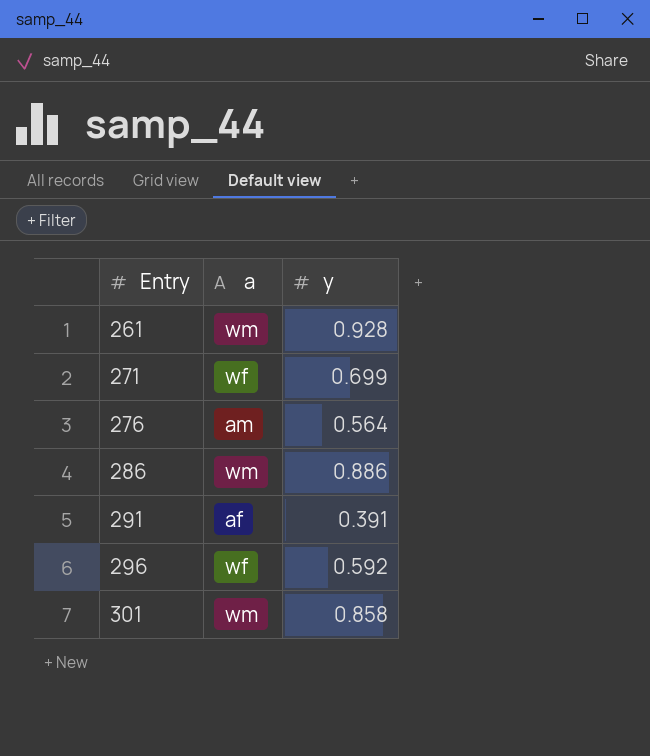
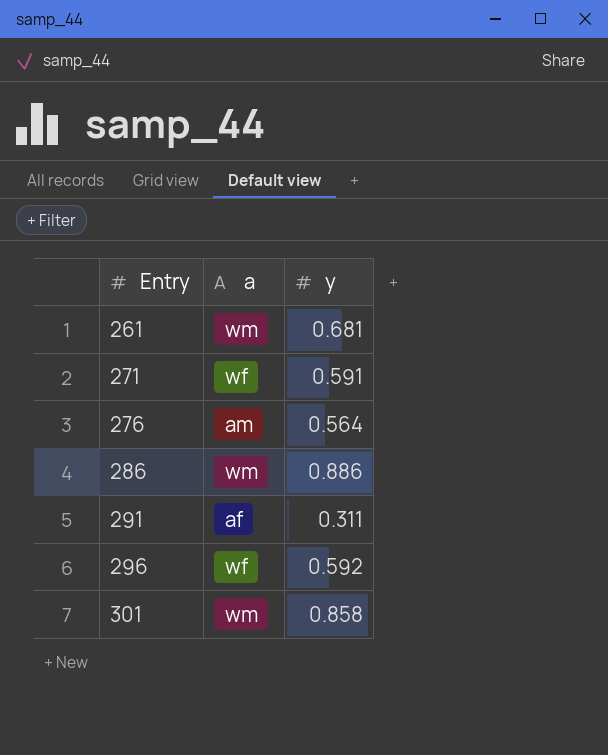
261 | y: 0.928 -> 0.681
271 | y: 0.699 -> 0.591
291 | y: 0.391 -> 0.311

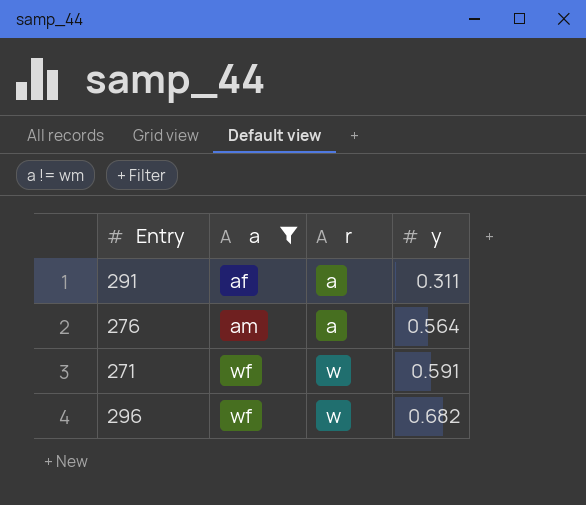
filter: none -> a != wm
row order: Entry ascending -> a ascending
column r | position: none -> 3
296 | y: 0.592 -> 0.682

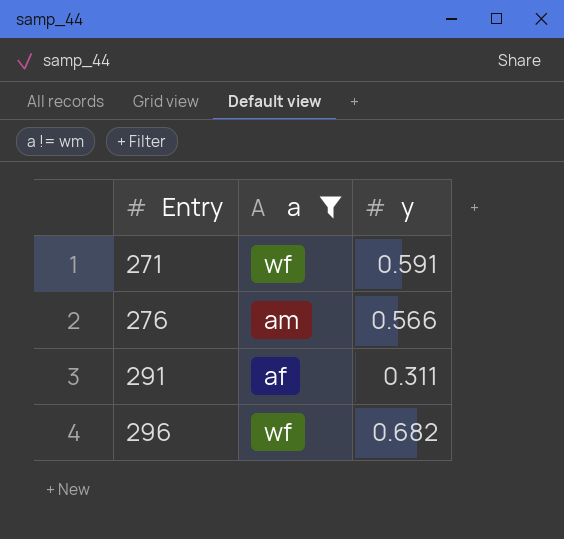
row order: a ascending -> Entry ascending
column r | position: 3 -> none
276 | y: 0.564 -> 0.566

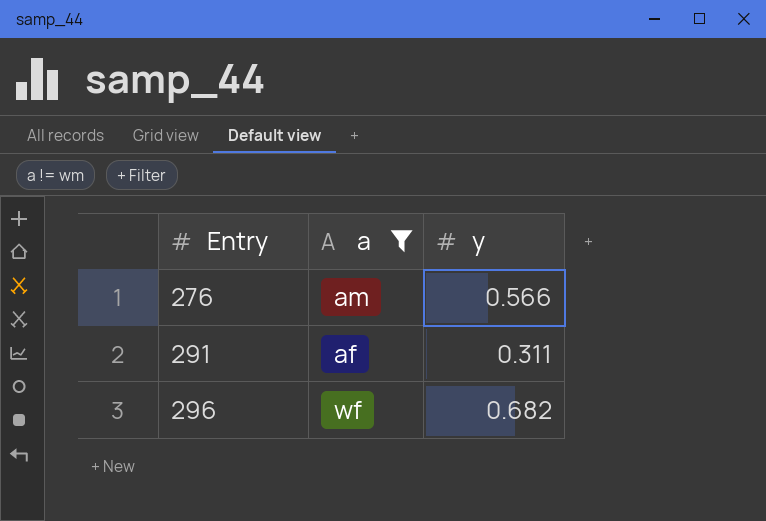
row 271: wf | 0.591 -> none

